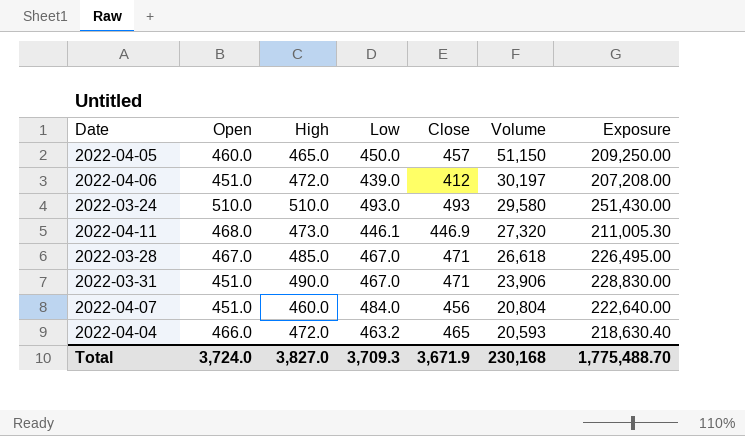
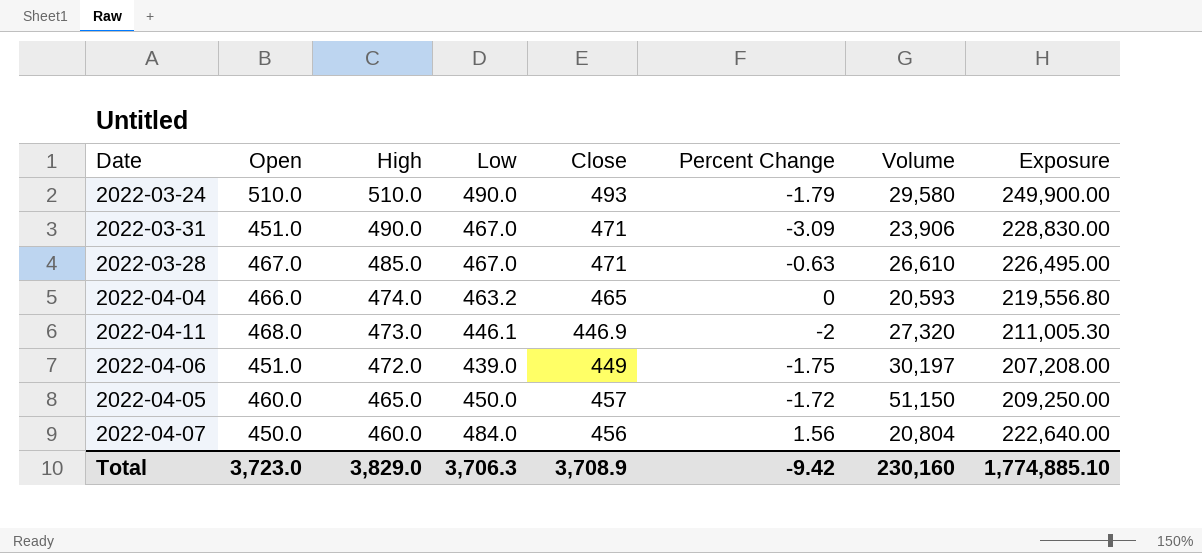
row order: Volume descending -> High descending
column Percent Change | position: none -> 6
2022-03-24 | Low: 493.0 -> 490.0
2022-03-24 | Exposure: 251,430.00 -> 249,900.00
2022-03-28 | Volume: 26,618 -> 26,610
2022-04-04 | High: 472.0 -> 474.0
2022-04-04 | Exposure: 218,630.40 -> 219,556.80
2022-04-06 | Close: 412 -> 449
2022-04-07 | Open: 451.0 -> 450.0
Total | Open: 3,724.0 -> 3,723.0
Total | High: 3,827.0 -> 3,829.0
Total | Low: 3,709.3 -> 3,706.3
Total | Close: 3,671.9 -> 3,708.9
Total | Volume: 230,168 -> 230,160
Total | Exposure: 1,775,488.70 -> 1,774,885.10

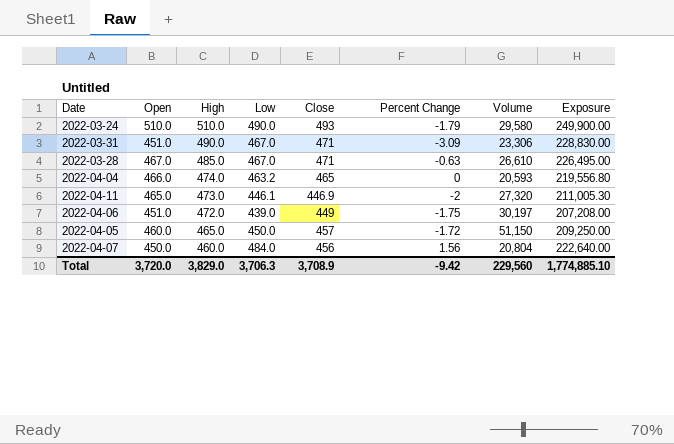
2022-03-31 | Volume: 23,906 -> 23,306
2022-04-11 | Open: 468.0 -> 465.0
Total | Open: 3,723.0 -> 3,720.0
Total | Volume: 230,160 -> 229,560

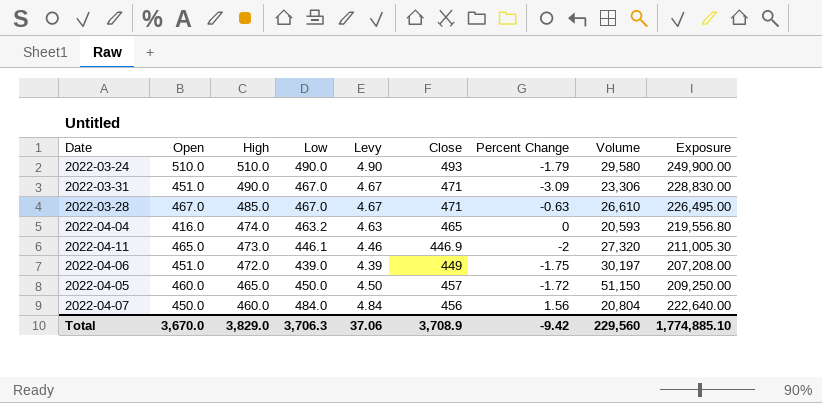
column Levy | formula: none -> [Low] * 0.01
2022-04-04 | Open: 466.0 -> 416.0
Total | Open: 3,720.0 -> 3,670.0

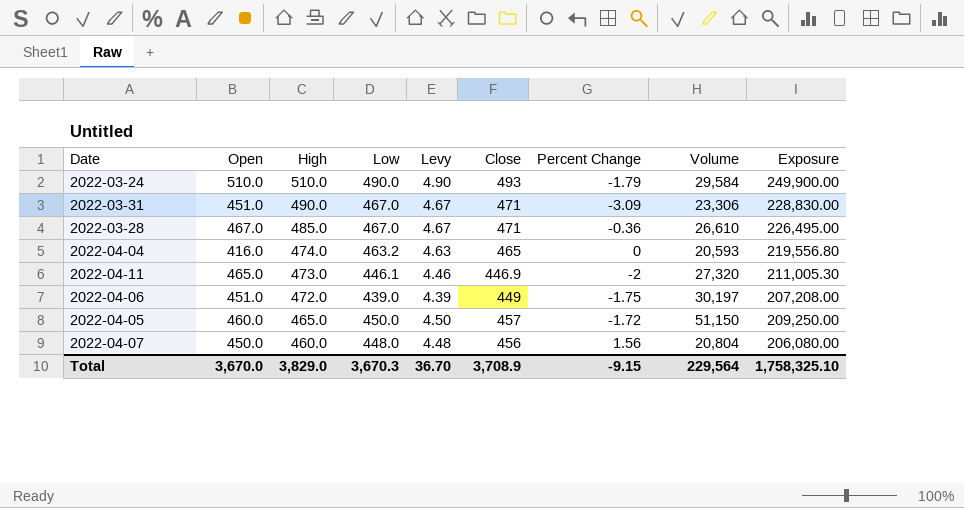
2022-03-24 | Volume: 29,580 -> 29,584
2022-03-28 | Percent Change: -0.63 -> -0.36
2022-04-07 | Low: 484.0 -> 448.0
2022-04-07 | Levy: 4.84 -> 4.48
2022-04-07 | Exposure: 222,640.00 -> 206,080.00
Total | Low: 3,706.3 -> 3,670.3
Total | Levy: 37.06 -> 36.70
Total | Percent Change: -9.42 -> -9.15
Total | Volume: 229,560 -> 229,564
Total | Exposure: 1,774,885.10 -> 1,758,325.10

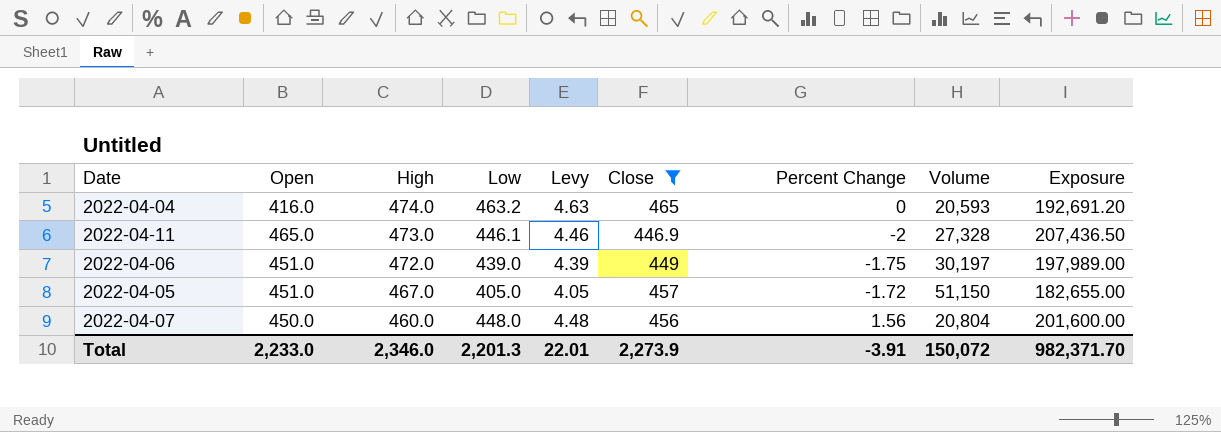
filter: none -> Close <= 465
column Exposure | formula: [High] * [Low] -> [Open] * [Low]
2022-04-11 | Volume: 27,320 -> 27,328
2022-04-05 | Open: 460.0 -> 451.0
2022-04-05 | High: 465.0 -> 467.0
2022-04-05 | Low: 450.0 -> 405.0
2022-04-05 | Levy: 4.50 -> 4.05
Total | Open: 3,670.0 -> 2,233.0
Total | High: 3,829.0 -> 2,346.0
Total | Low: 3,670.3 -> 2,201.3
Total | Levy: 36.70 -> 22.01
Total | Close: 3,708.9 -> 2,273.9
Total | Percent Change: -9.15 -> -3.91
Total | Volume: 229,564 -> 150,072
Total | Exposure: 1,758,325.10 -> 982,371.70

